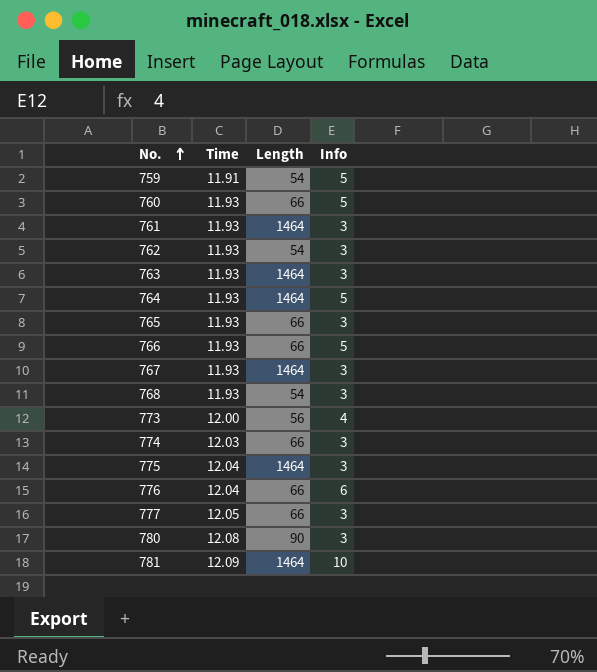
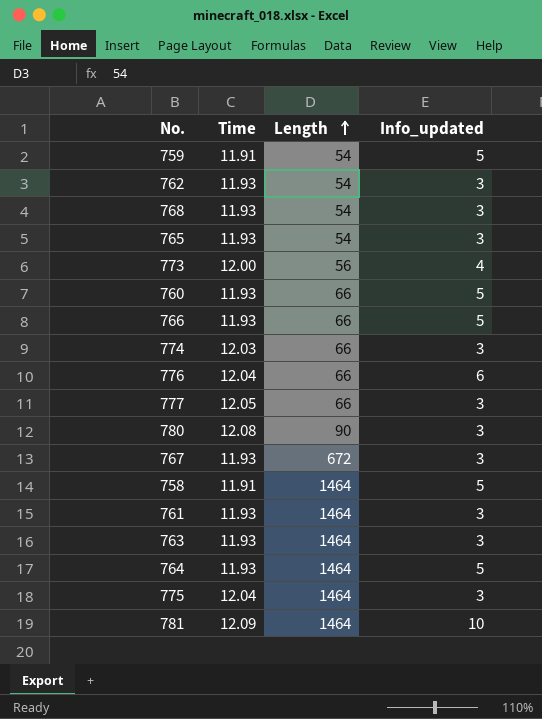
row order: No. ascending -> Length ascending
column name: Info -> Info_updated
765 | Length: 66 -> 54
767 | Length: 1464 -> 672
row 758: none -> 11.91 | 1464 | 5

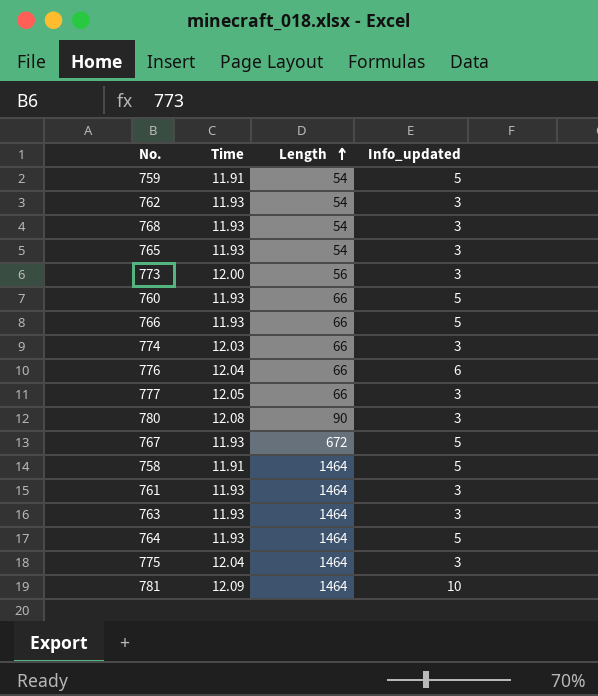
773 | Info_updated: 4 -> 3
767 | Info_updated: 3 -> 5

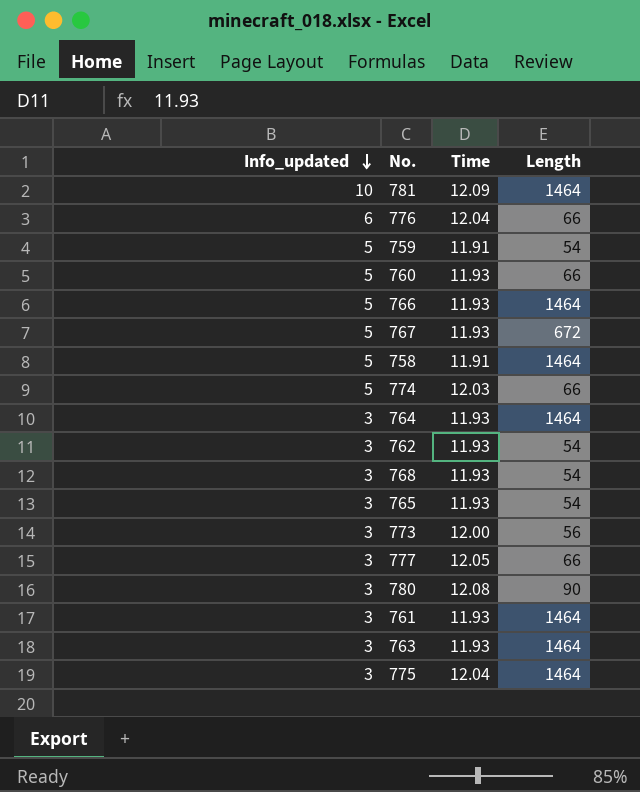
row order: Length ascending -> Info_updated descending
column Info_updated | position: 4 -> 1
766 | Length: 66 -> 1464
774 | Info_updated: 3 -> 5
764 | Info_updated: 5 -> 3

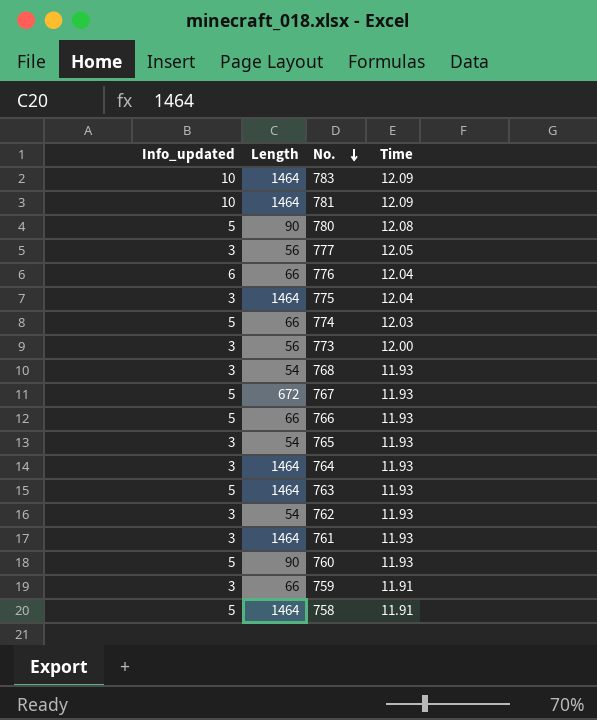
row order: Info_updated descending -> No. descending
column Length | position: 4 -> 2
row 783: none -> 10 | 1464 | 12.09
780 | Info_updated: 3 -> 5
777 | Length: 66 -> 56
766 | Length: 1464 -> 66
763 | Info_updated: 3 -> 5
760 | Length: 66 -> 90
759 | Info_updated: 5 -> 3
759 | Length: 54 -> 66

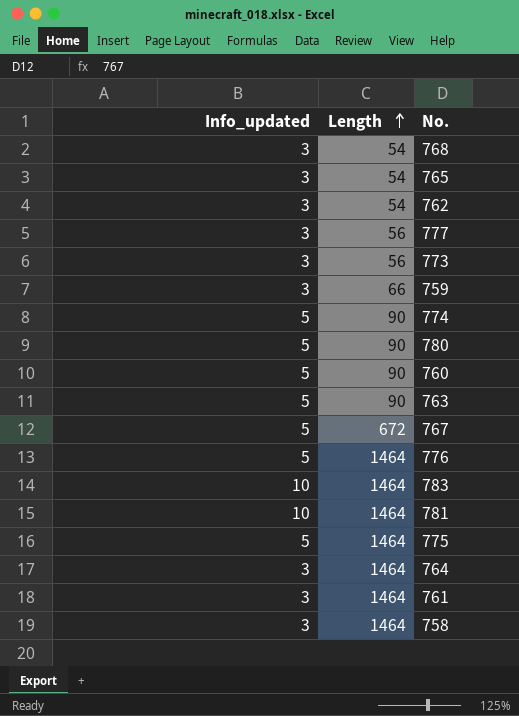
row order: No. descending -> Length ascending
column Time | position: 4 -> none
row 766: 5 | 66 | 11.93 -> none
774 | Length: 66 -> 90
763 | Length: 1464 -> 90
776 | Info_updated: 6 -> 5
776 | Length: 66 -> 1464
775 | Info_updated: 3 -> 5
758 | Info_updated: 5 -> 3

